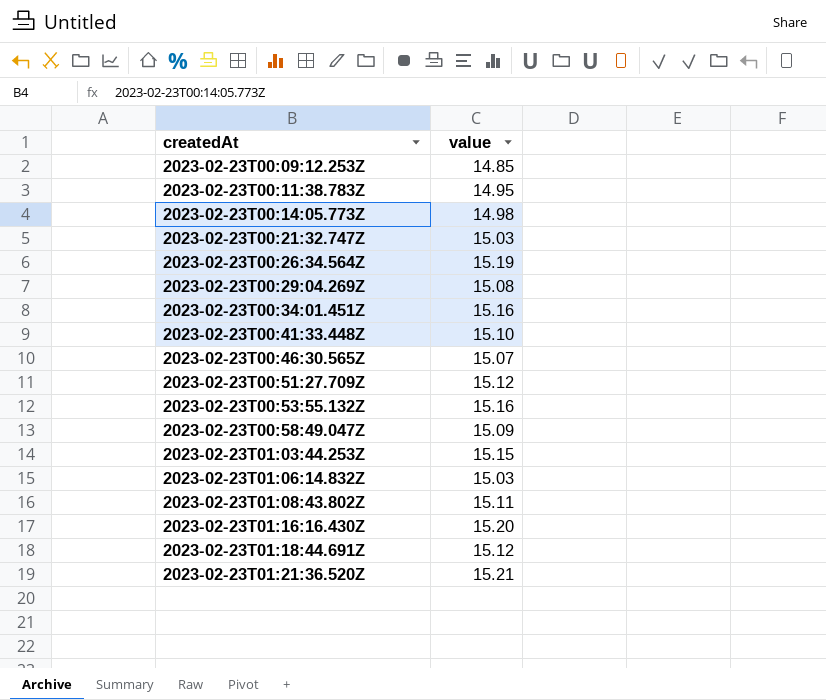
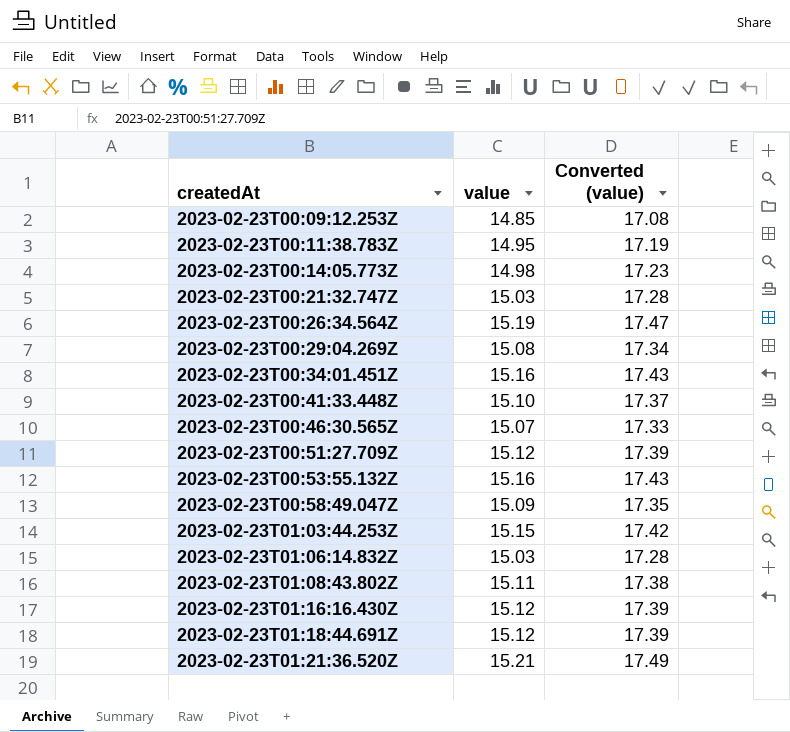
column Converted (value) | formula: none -> [value] * 1.15
2023-02-23T01:16:16.430Z | value: 15.20 -> 15.12

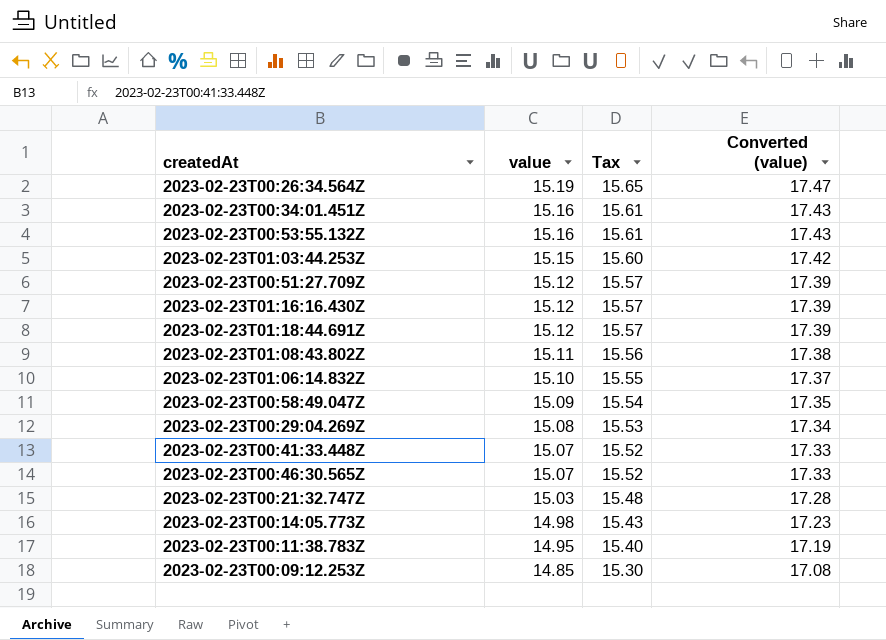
row order: createdAt ascending -> value descending
column Tax | formula: none -> [value] * 1.03
row 2023-02-23T01:21:36.520Z: 15.21 | 17.49 -> none
2023-02-23T01:06:14.832Z | value: 15.03 -> 15.10
2023-02-23T01:06:14.832Z | Converted (value): 17.28 -> 17.37
2023-02-23T00:41:33.448Z | value: 15.10 -> 15.07
2023-02-23T00:41:33.448Z | Converted (value): 17.37 -> 17.33

